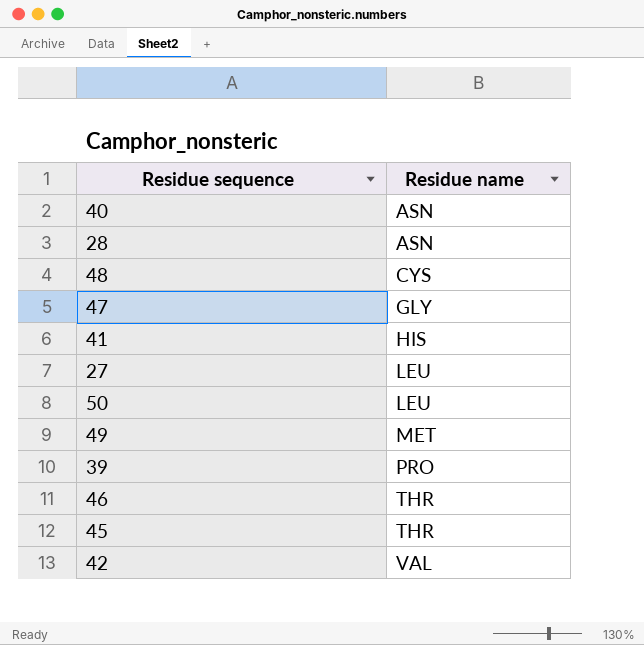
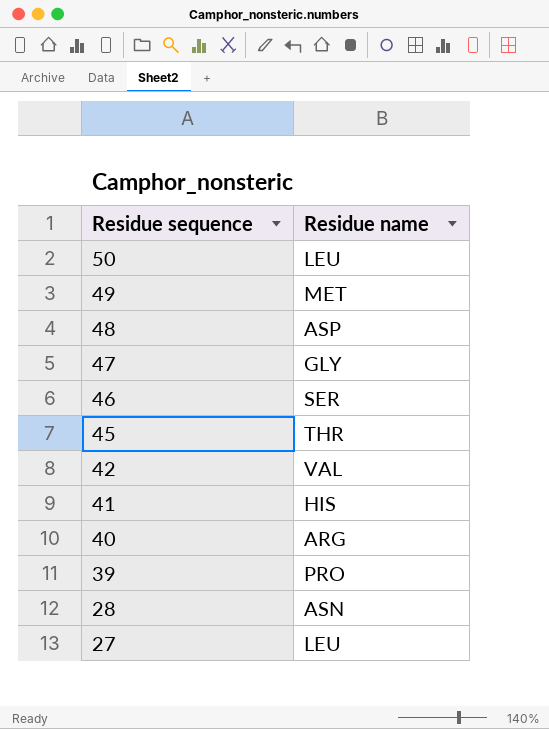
row order: Residue name ascending -> Residue sequence descending
48 | Residue name: CYS -> ASP
46 | Residue name: THR -> SER
40 | Residue name: ASN -> ARG

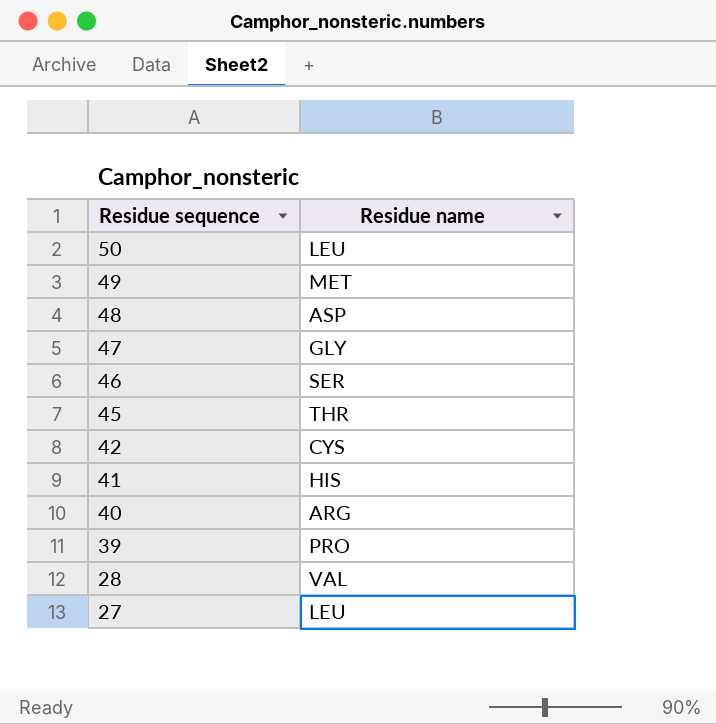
42 | Residue name: VAL -> CYS
28 | Residue name: ASN -> VAL

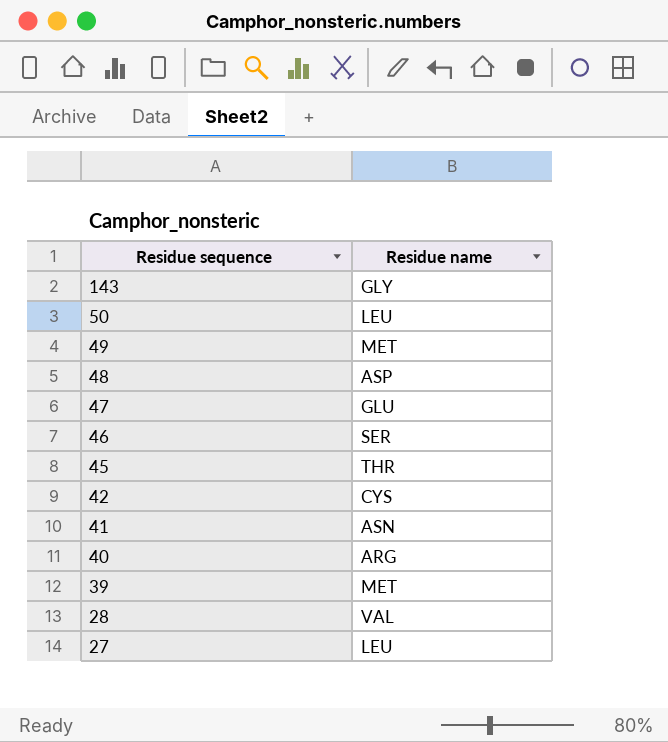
row 143: none -> GLY
47 | Residue name: GLY -> GLU
41 | Residue name: HIS -> ASN
39 | Residue name: PRO -> MET

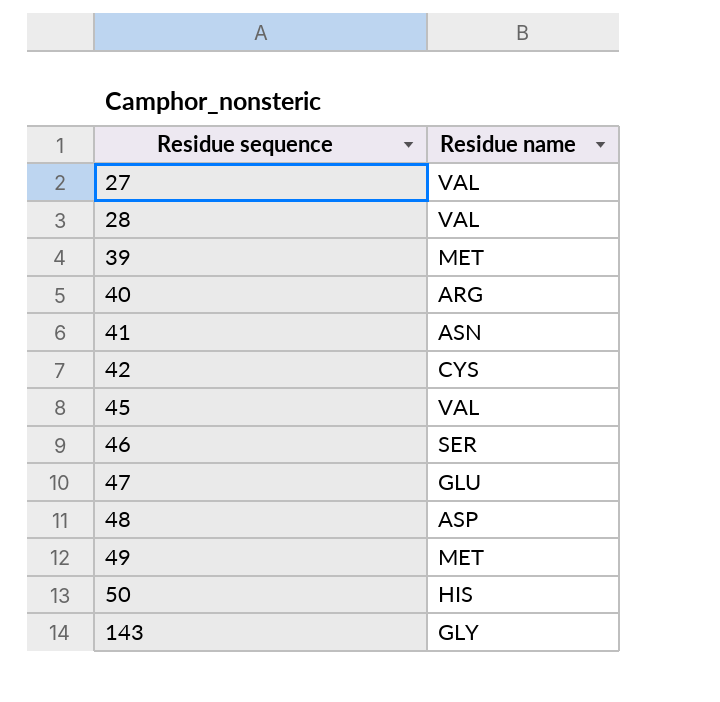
row order: Residue sequence descending -> Residue sequence ascending
27 | Residue name: LEU -> VAL
45 | Residue name: THR -> VAL
50 | Residue name: LEU -> HIS

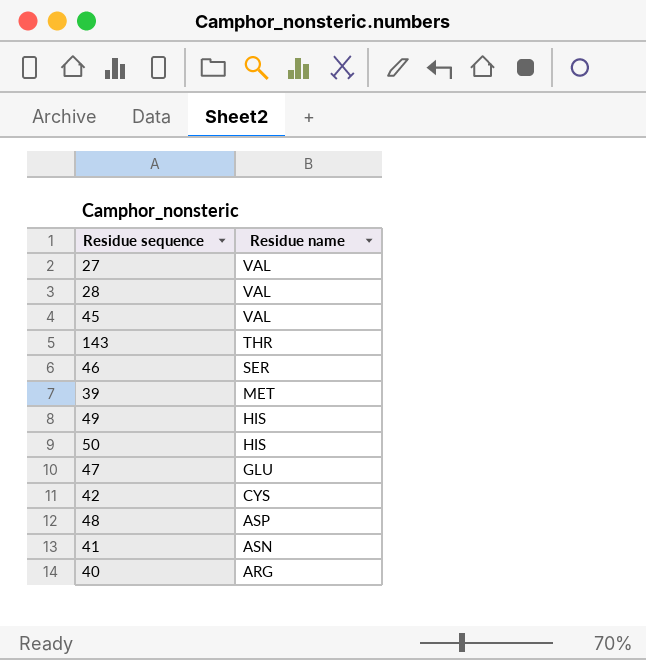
row order: Residue sequence ascending -> Residue name descending
143 | Residue name: GLY -> THR
49 | Residue name: MET -> HIS

